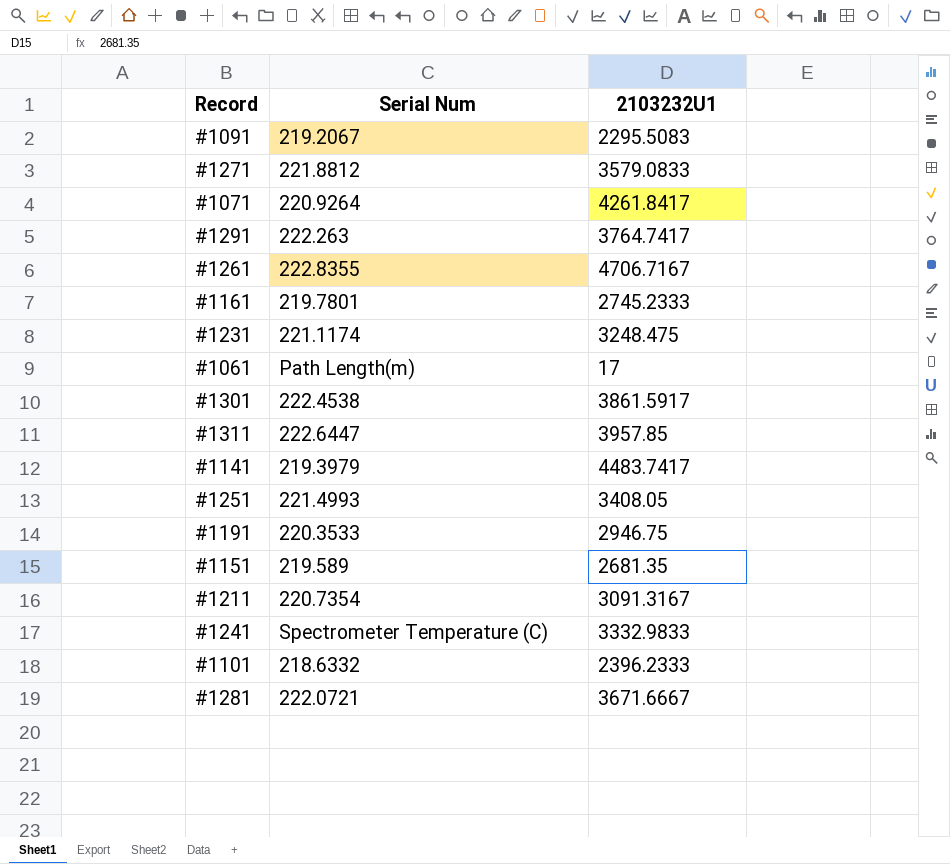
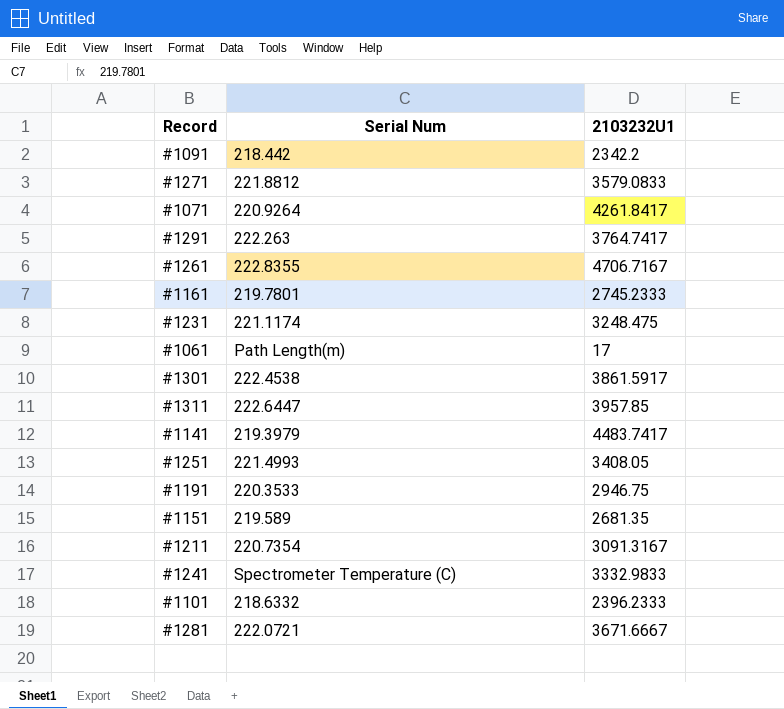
#1091 | Serial Num: 219.2067 -> 218.442
#1091 | 2103232U1: 2295.5083 -> 2342.2

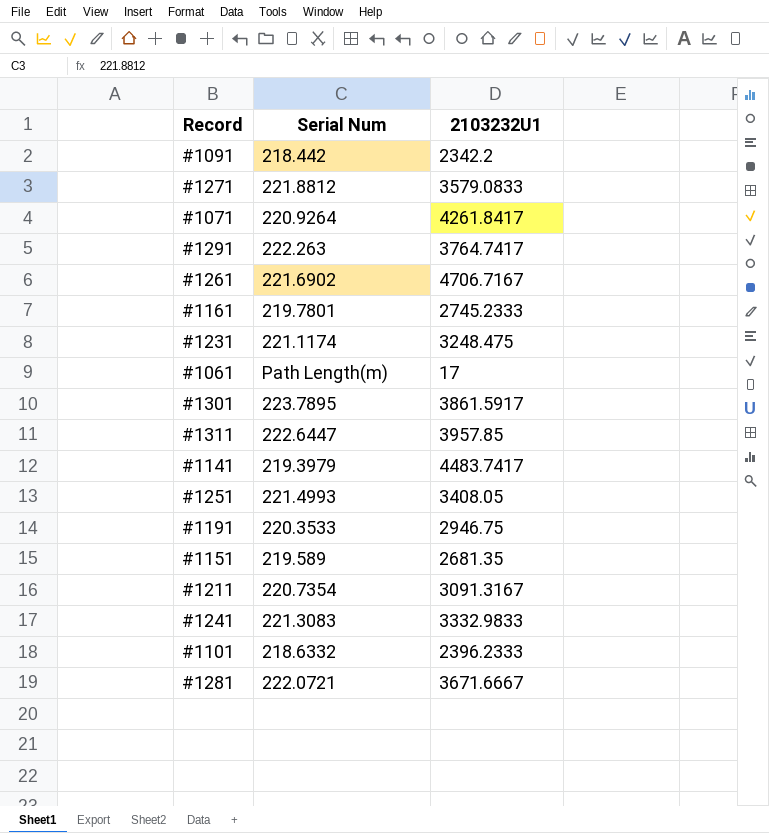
#1261 | Serial Num: 222.8355 -> 221.6902
#1301 | Serial Num: 222.4538 -> 223.7895
#1241 | Serial Num: Spectrometer Temperature (C) -> 221.3083

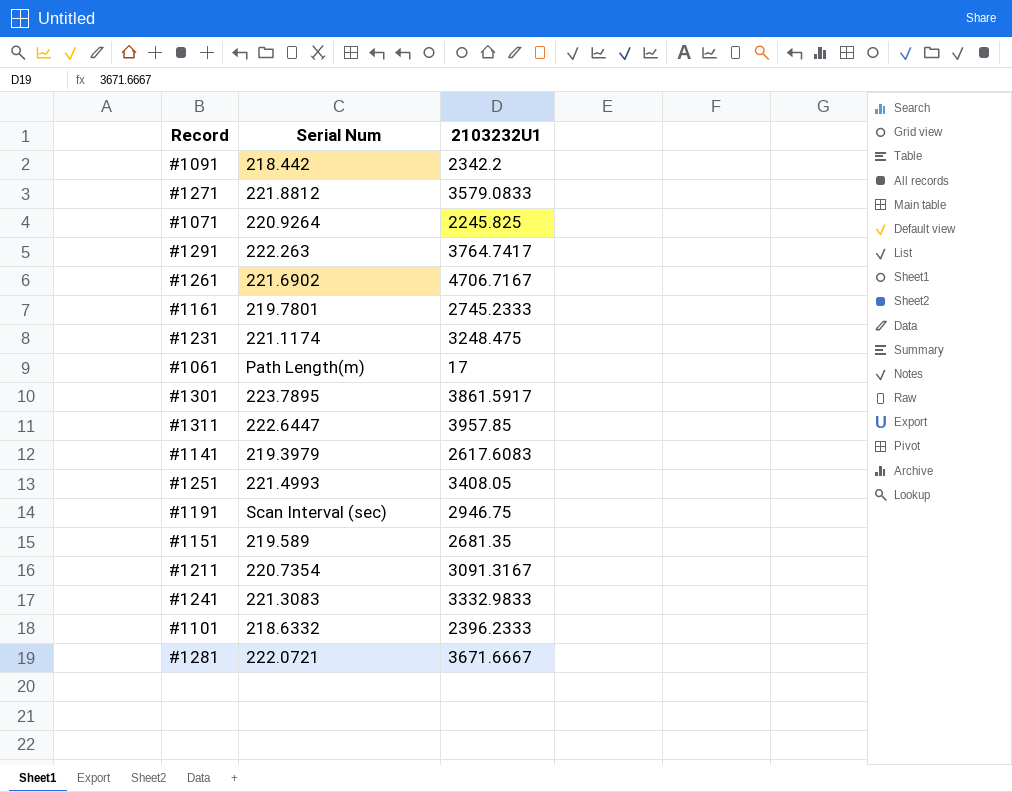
#1071 | 2103232U1: 4261.8417 -> 2245.825
#1141 | 2103232U1: 4483.7417 -> 2617.6083
#1191 | Serial Num: 220.3533 -> Scan Interval (sec)

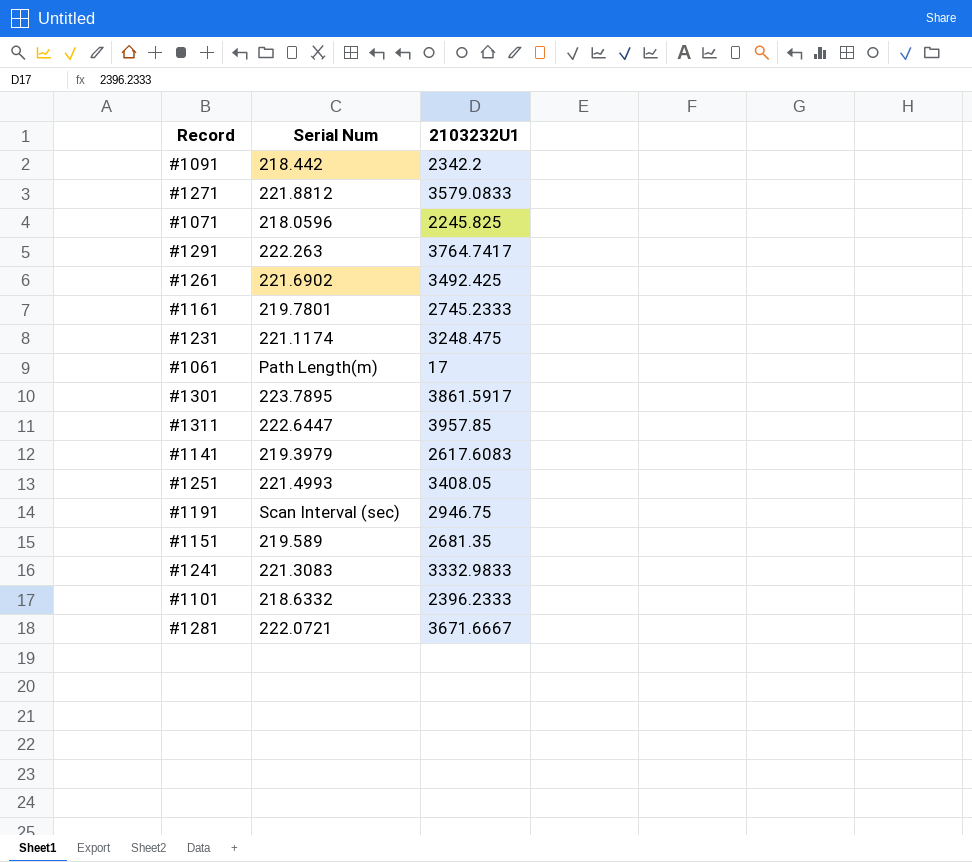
row #1211: 220.7354 | 3091.3167 -> none
#1071 | Serial Num: 220.9264 -> 218.0596
#1261 | 2103232U1: 4706.7167 -> 3492.425

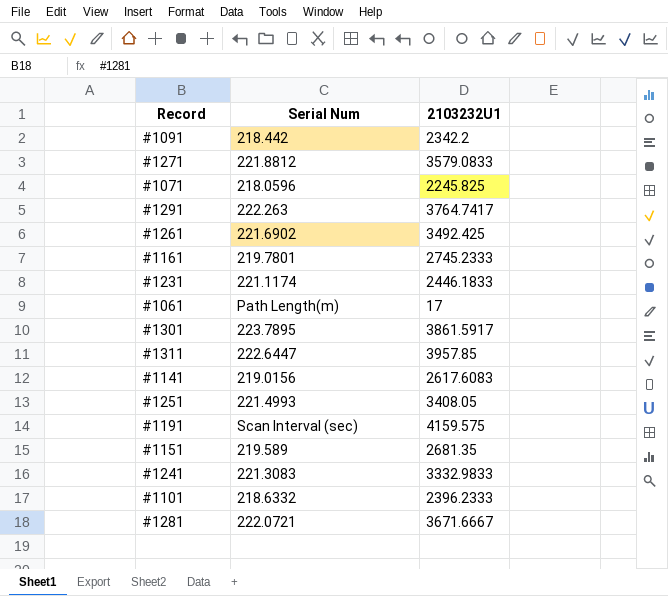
#1231 | 2103232U1: 3248.475 -> 2446.1833
#1141 | Serial Num: 219.3979 -> 219.0156
#1191 | 2103232U1: 2946.75 -> 4159.575

